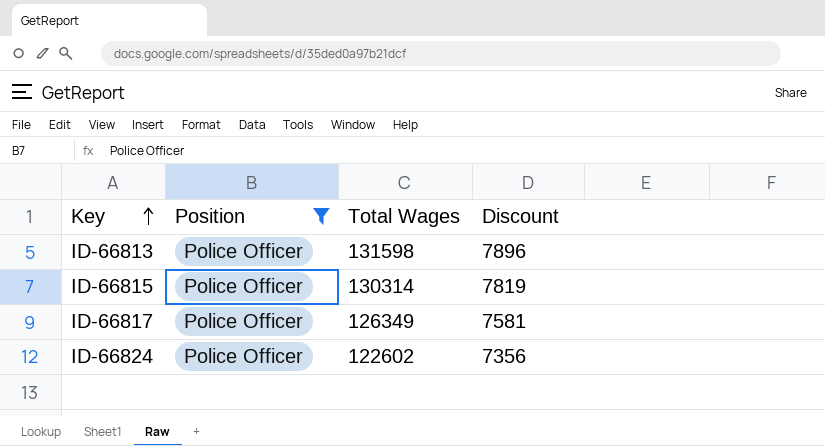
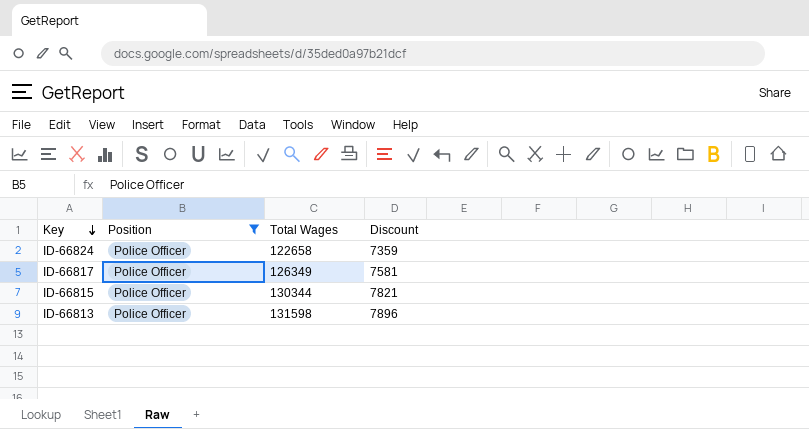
row order: Key ascending -> Key descending
ID-66824 | Total Wages: 122602 -> 122658
ID-66824 | Discount: 7356 -> 7359
ID-66815 | Total Wages: 130314 -> 130344
ID-66815 | Discount: 7819 -> 7821

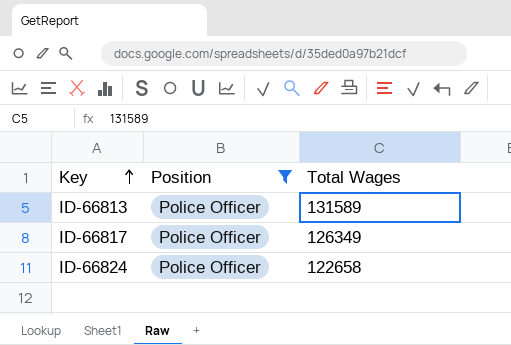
row order: Key descending -> Key ascending
column Discount | formula: [Total Wages] * 0.06 -> none
row ID-66815: Police Officer | 130344 | 7821 -> none
ID-66813 | Total Wages: 131598 -> 131589

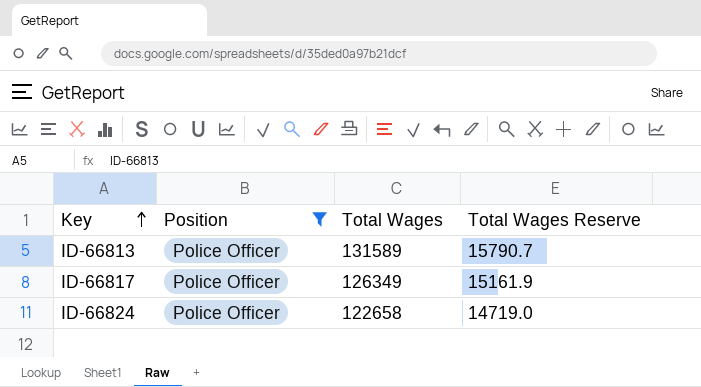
column Total Wages Reserve | formula: none -> [Total Wages] * 0.12

